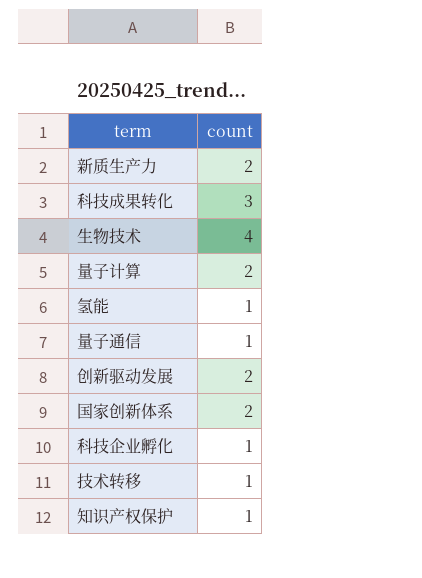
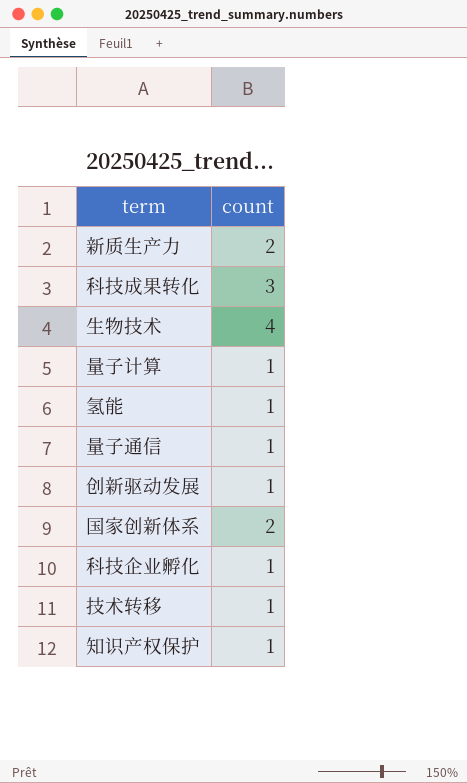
量子计算 | count: 2 -> 1
创新驱动发展 | count: 2 -> 1

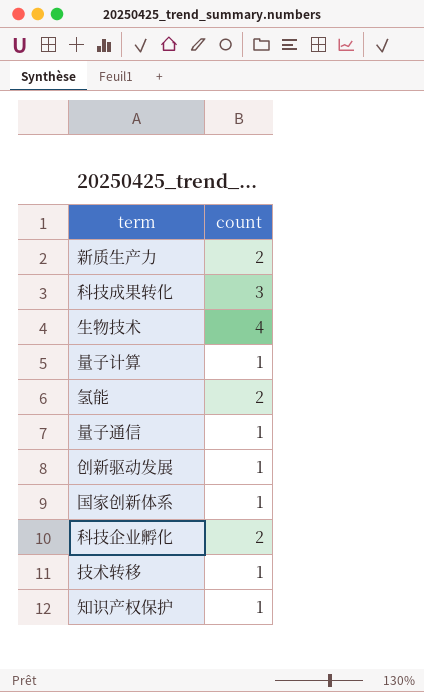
氢能 | count: 1 -> 2
国家创新体系 | count: 2 -> 1
科技企业孵化 | count: 1 -> 2

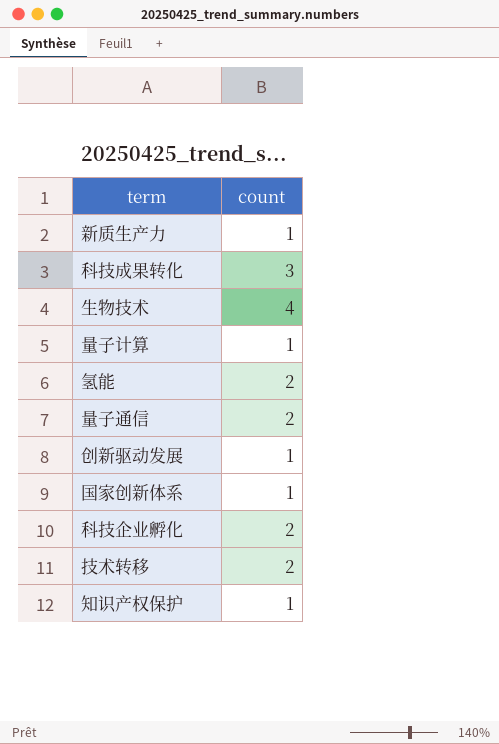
新质生产力 | count: 2 -> 1
量子通信 | count: 1 -> 2
技术转移 | count: 1 -> 2

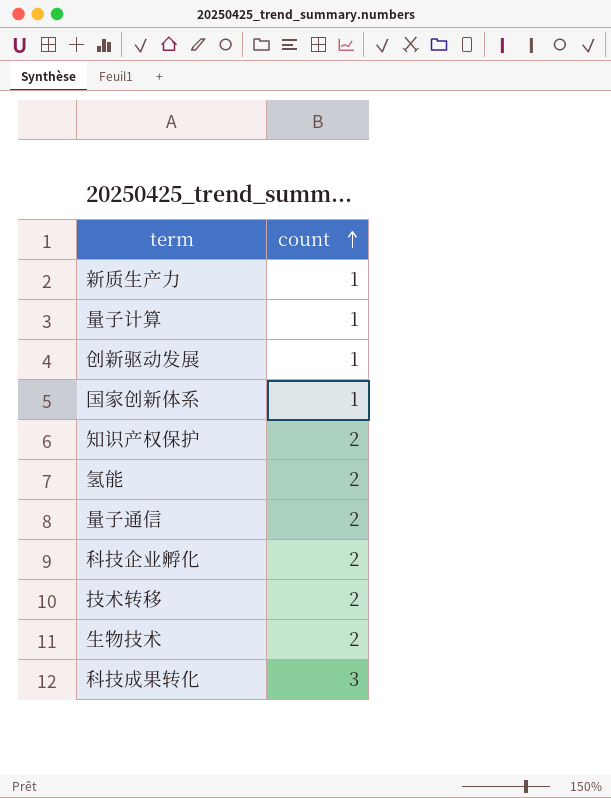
row order: none -> count ascending
知识产权保护 | count: 1 -> 2
生物技术 | count: 4 -> 2

